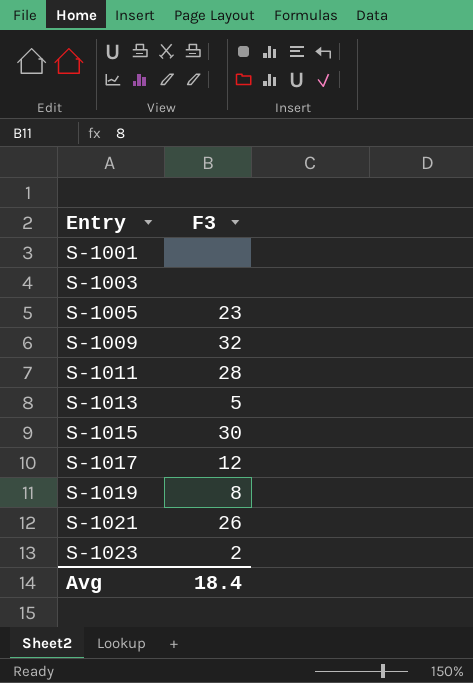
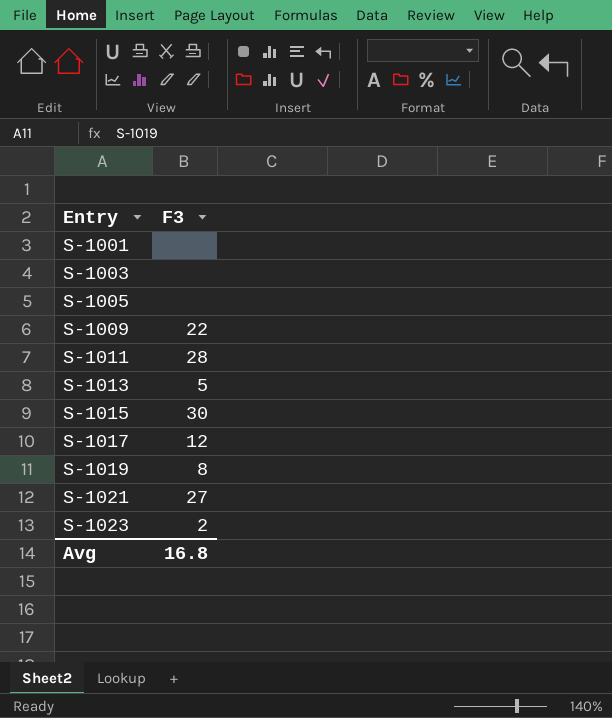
S-1005 | F3: 23 -> none
S-1009 | F3: 32 -> 22
S-1021 | F3: 26 -> 27
Avg | F3: 18.4 -> 16.8

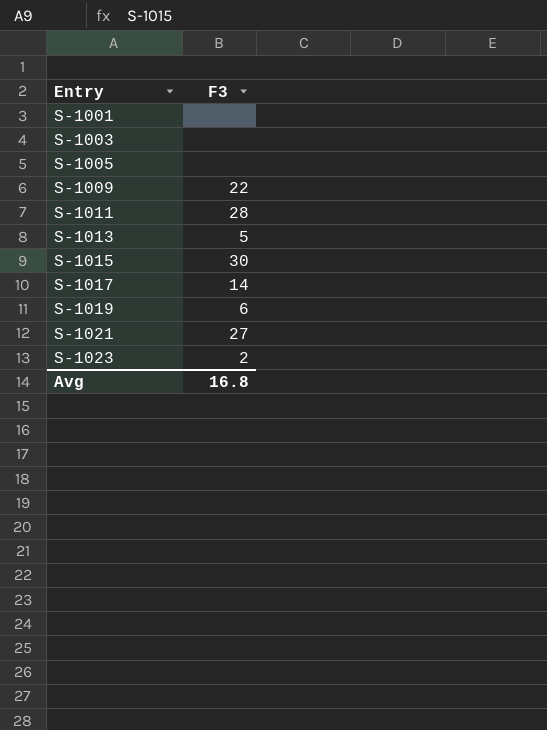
S-1017 | F3: 12 -> 14
S-1019 | F3: 8 -> 6

